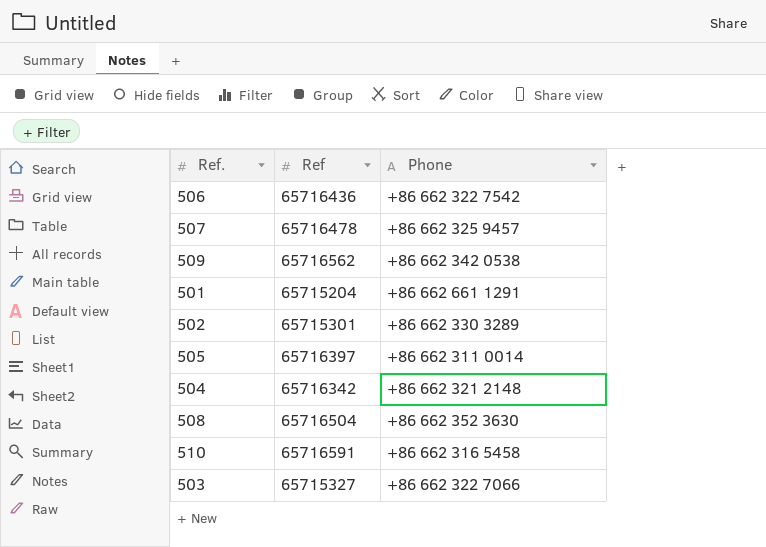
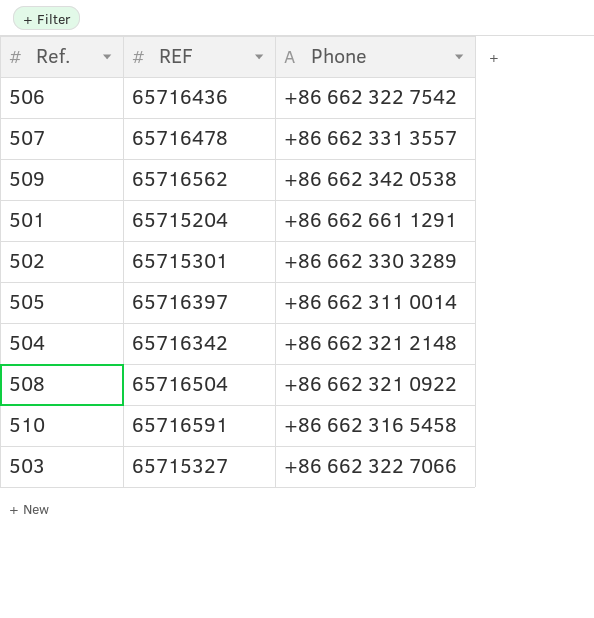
column name: Ref -> REF
507 | Phone: +86 662 325 9457 -> +86 662 331 3557
508 | Phone: +86 662 352 3630 -> +86 662 321 0922

